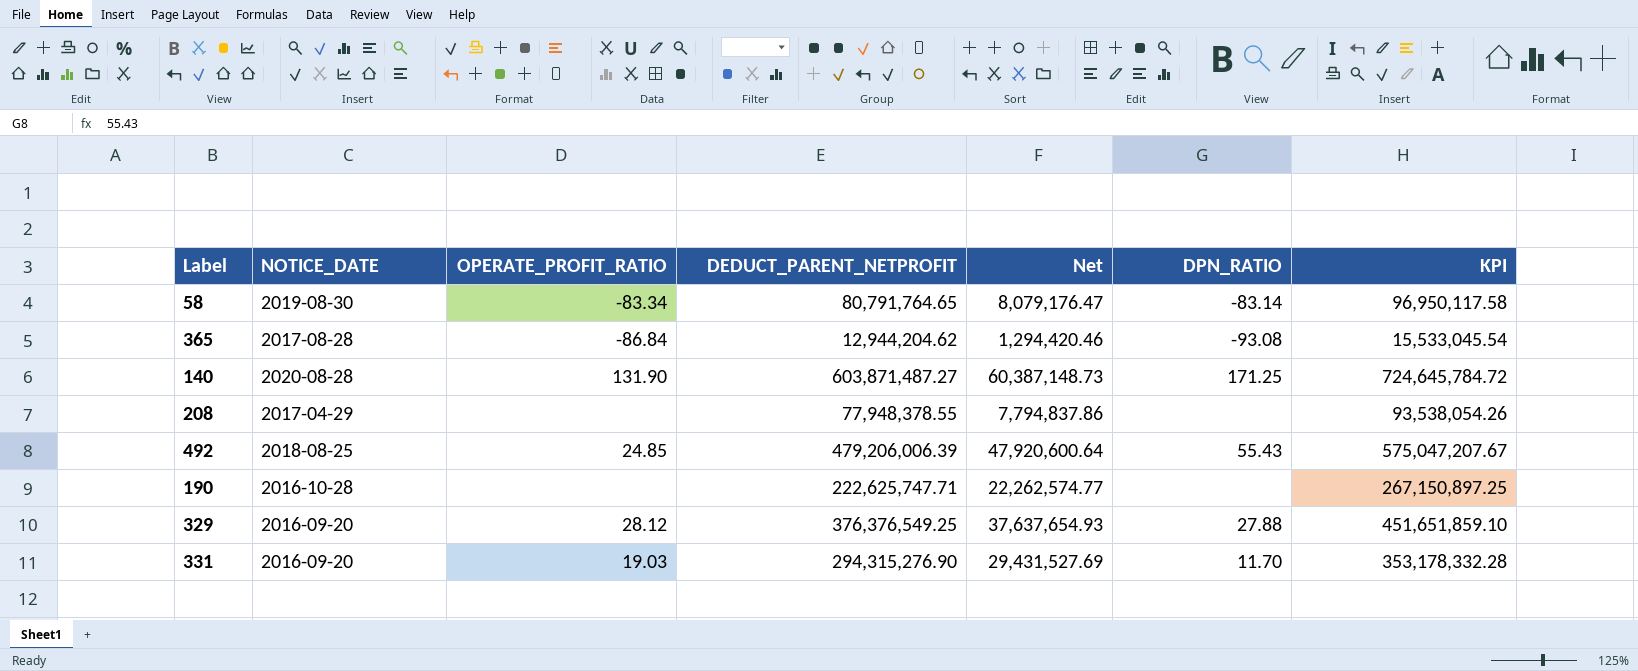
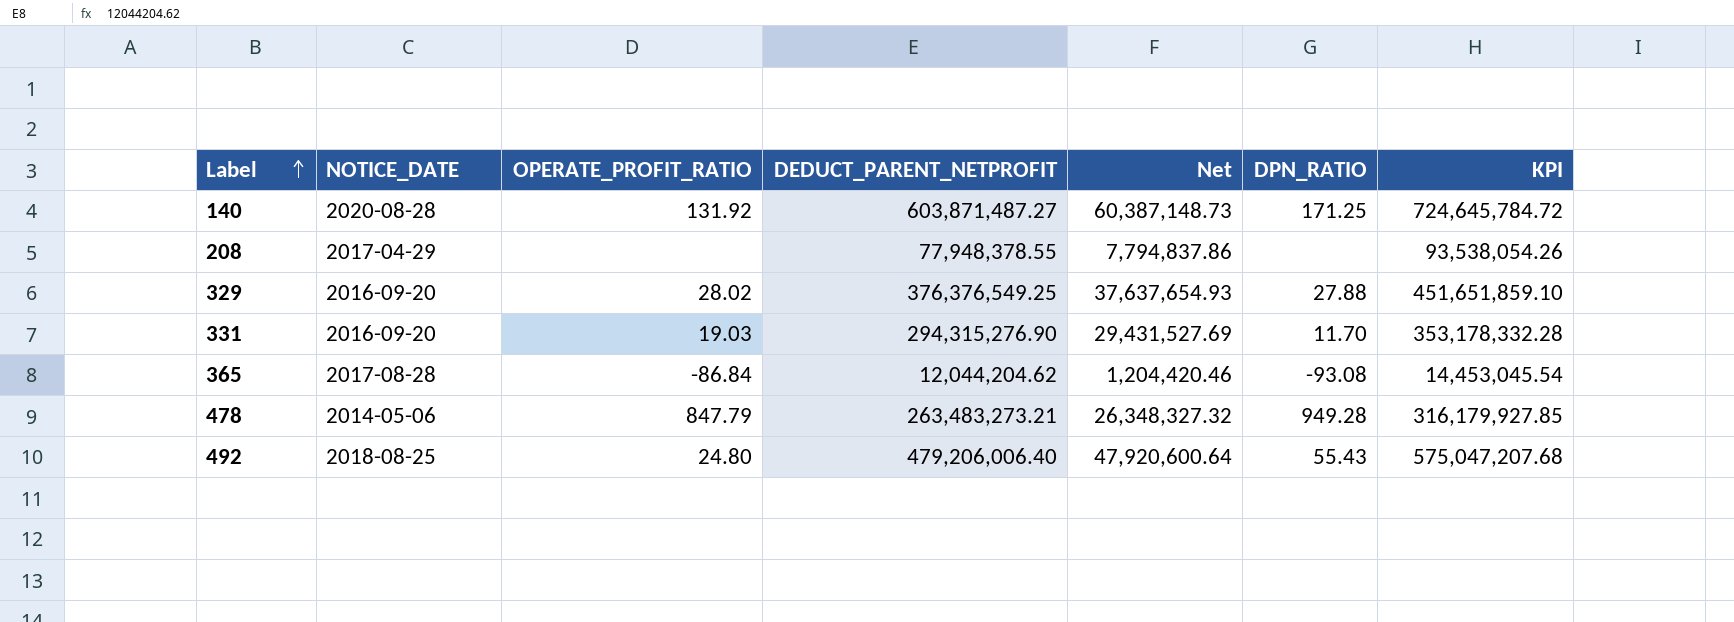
row order: none -> Label ascending
row 58: 2019-08-30 | -83.34 | 80,791,764.65 | 8,079,176.47 | -83.14 | 96,950,117.58 -> none
row 190: 2016-10-28 | none | 222,625,747.71 | 22,262,574.77 | none | 267,150,897.25 -> none
140 | OPERATE_PROFIT_RATIO: 131.90 -> 131.92
329 | OPERATE_PROFIT_RATIO: 28.12 -> 28.02
365 | DEDUCT_PARENT_NETPROFIT: 12,944,204.62 -> 12,044,204.62
365 | Net: 1,294,420.46 -> 1,204,420.46
365 | KPI: 15,533,045.54 -> 14,453,045.54
row 478: none -> 2014-05-06 | 847.79 | 263,483,273.21 | 26,348,327.32 | 949.28 | 316,179,927.85
492 | OPERATE_PROFIT_RATIO: 24.85 -> 24.80
492 | DEDUCT_PARENT_NETPROFIT: 479,206,006.39 -> 479,206,006.40
492 | KPI: 575,047,207.67 -> 575,047,207.68

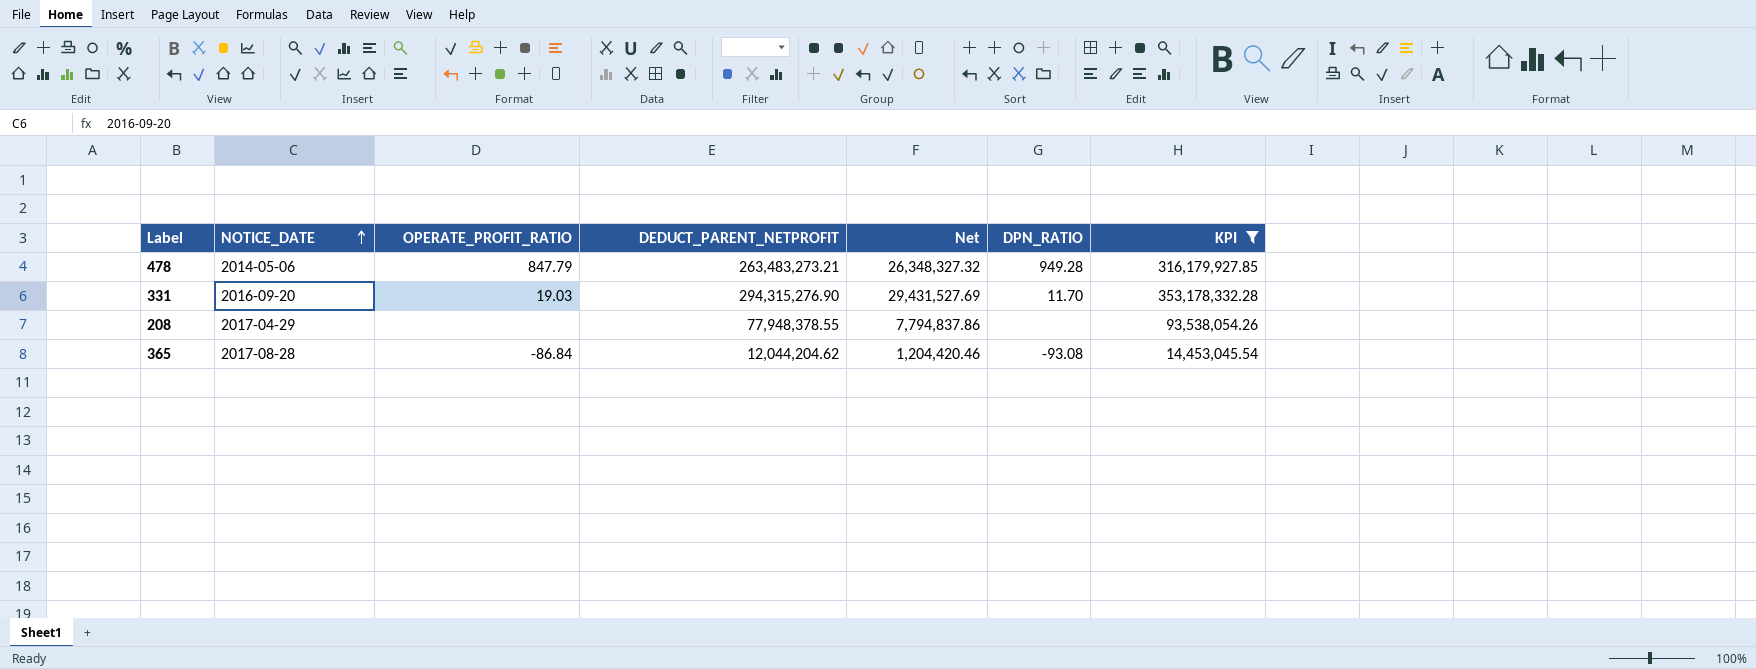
filter: none -> KPI <= 353,178,332.28
row order: Label ascending -> NOTICE_DATE ascending

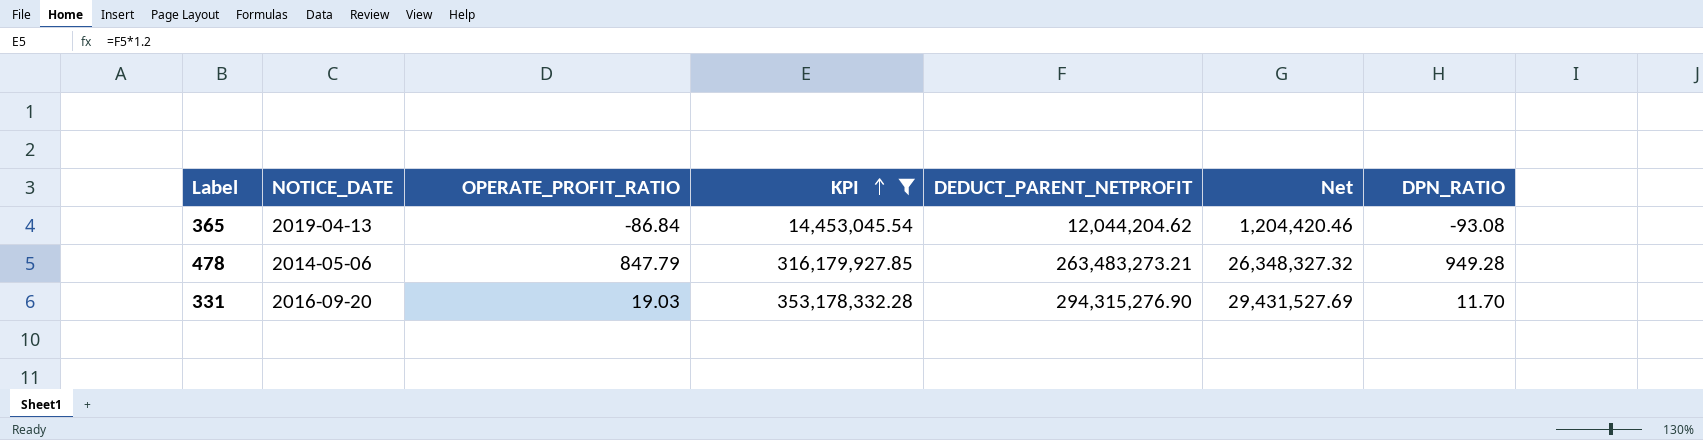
row order: NOTICE_DATE ascending -> KPI ascending
column KPI | position: 7 -> 4
row 208: 2017-04-29 | none | 77,948,378.55 | 7,794,837.86 | none | 93,538,054.26 -> none
365 | NOTICE_DATE: 2017-08-28 -> 2019-04-13

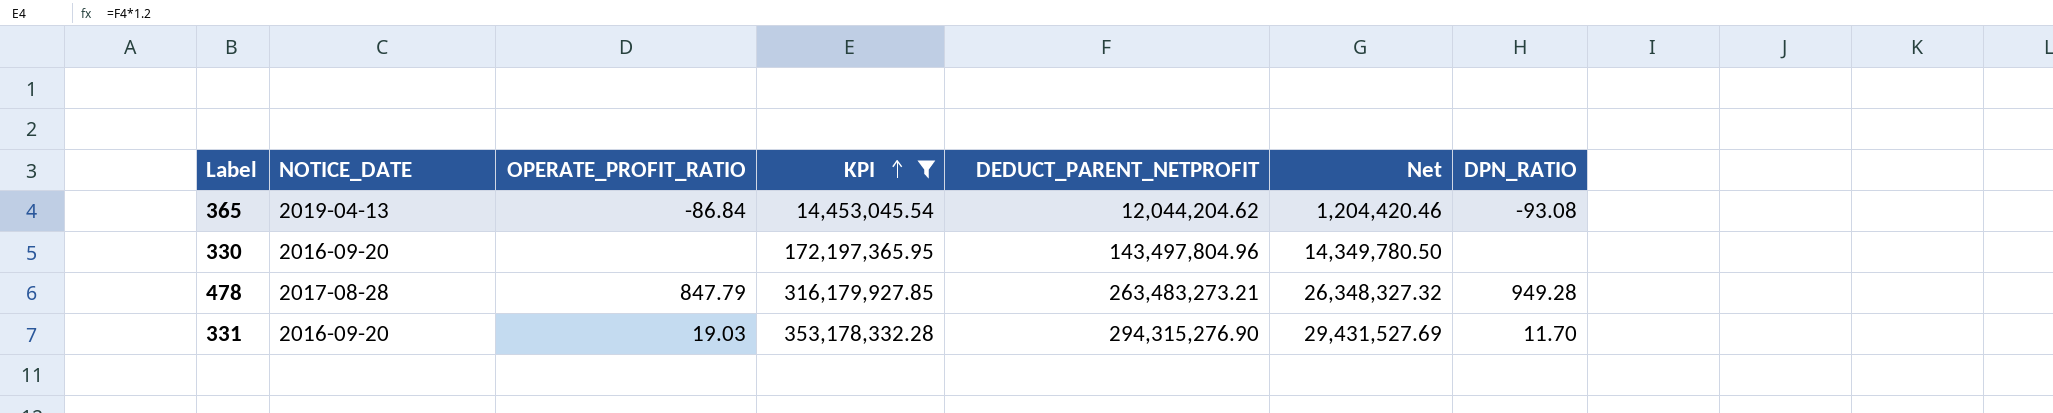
row 330: none -> 2016-09-20 | none | 172,197,365.95 | 143,497,804.96 | 14,349,780.50 | none
478 | NOTICE_DATE: 2014-05-06 -> 2017-08-28

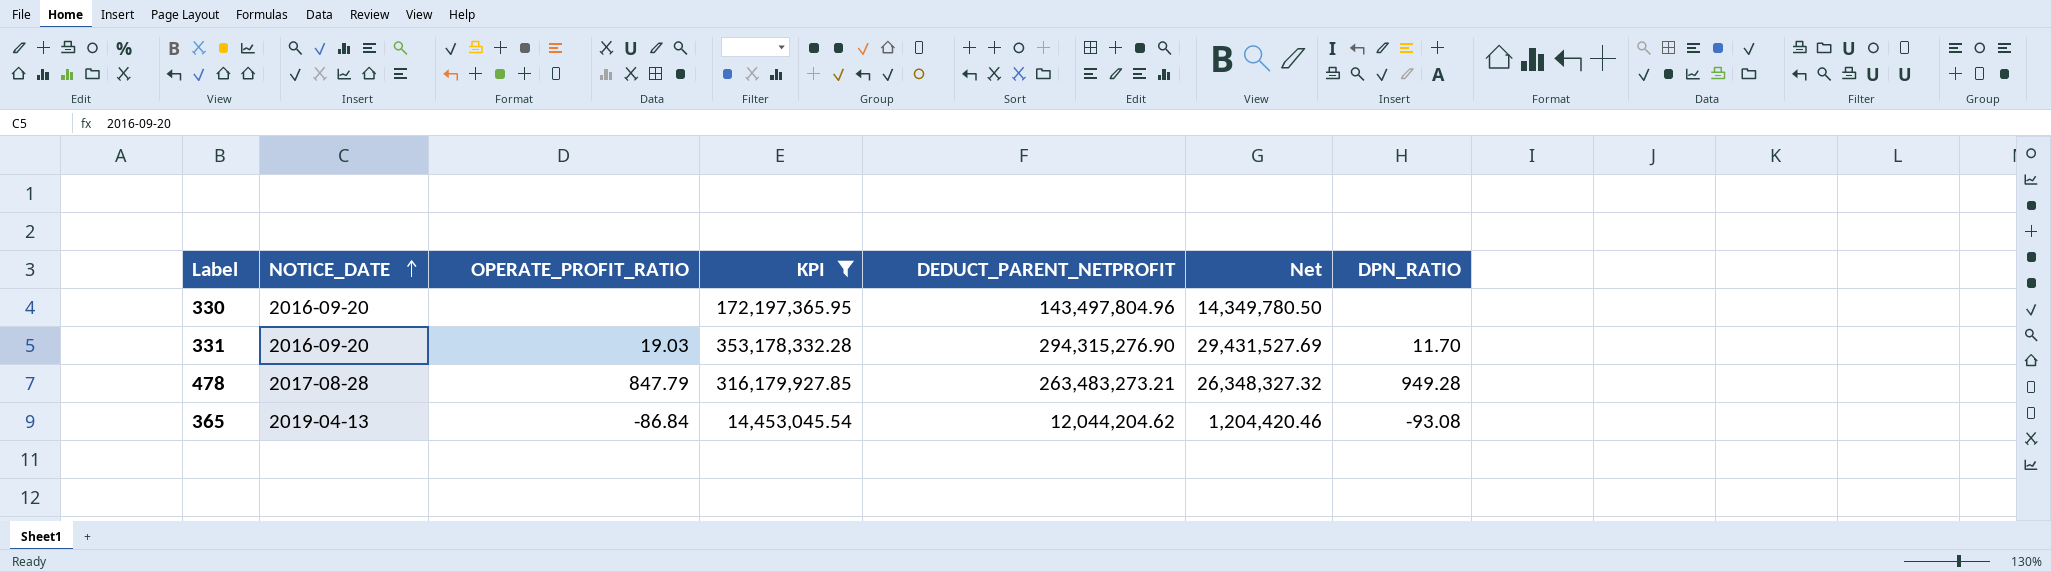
row order: KPI ascending -> NOTICE_DATE ascending

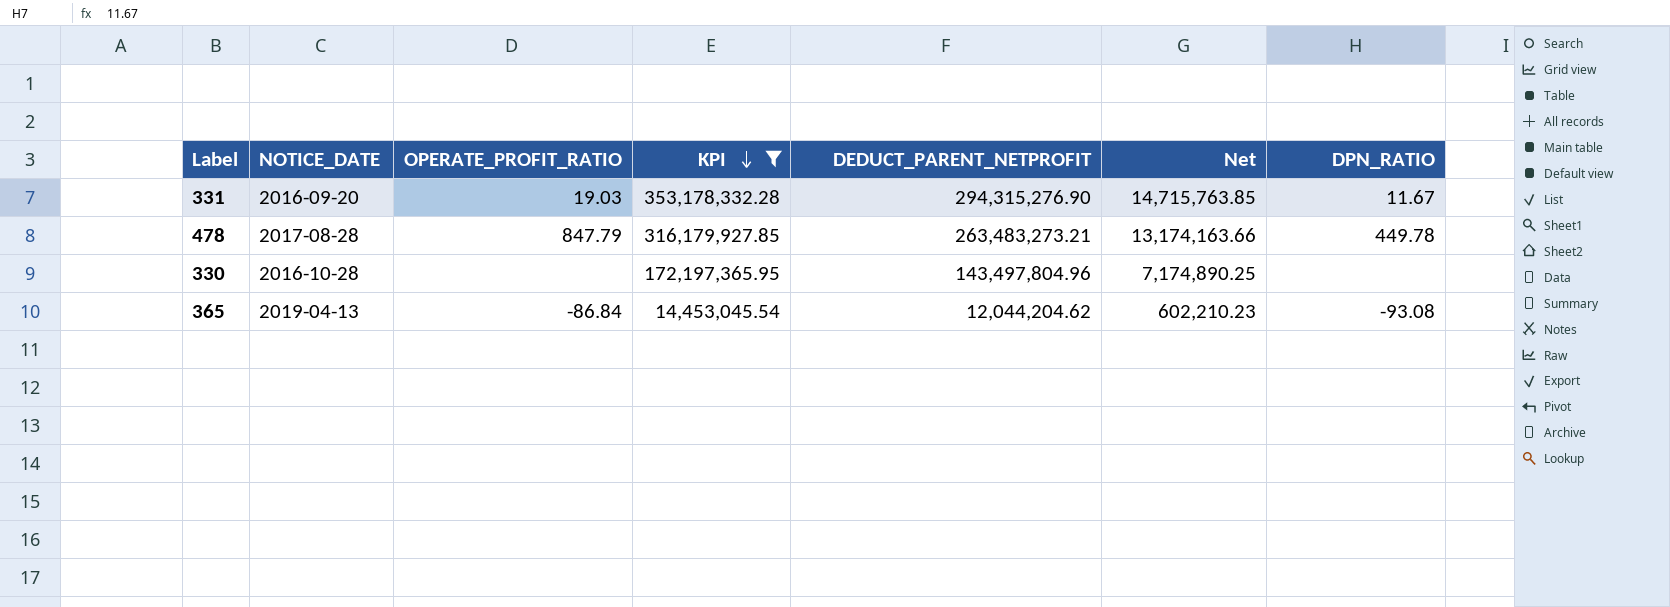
row order: NOTICE_DATE ascending -> KPI descending
column Net | formula: [DEDUCT_PARENT_NETPROFIT] * 0.1 -> [DEDUCT_PARENT_NETPROFIT] * 0.05
331 | DPN_RATIO: 11.70 -> 11.67
478 | DPN_RATIO: 949.28 -> 449.78
330 | NOTICE_DATE: 2016-09-20 -> 2016-10-28

